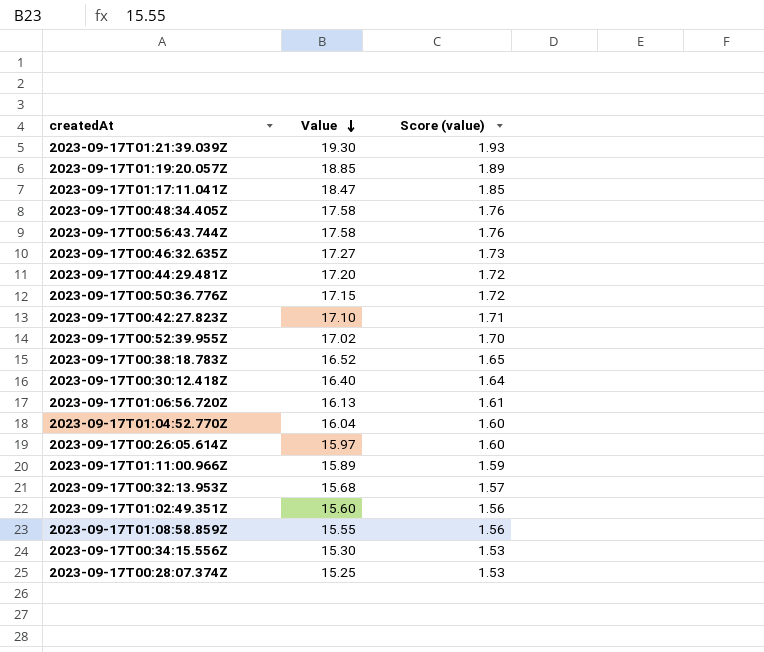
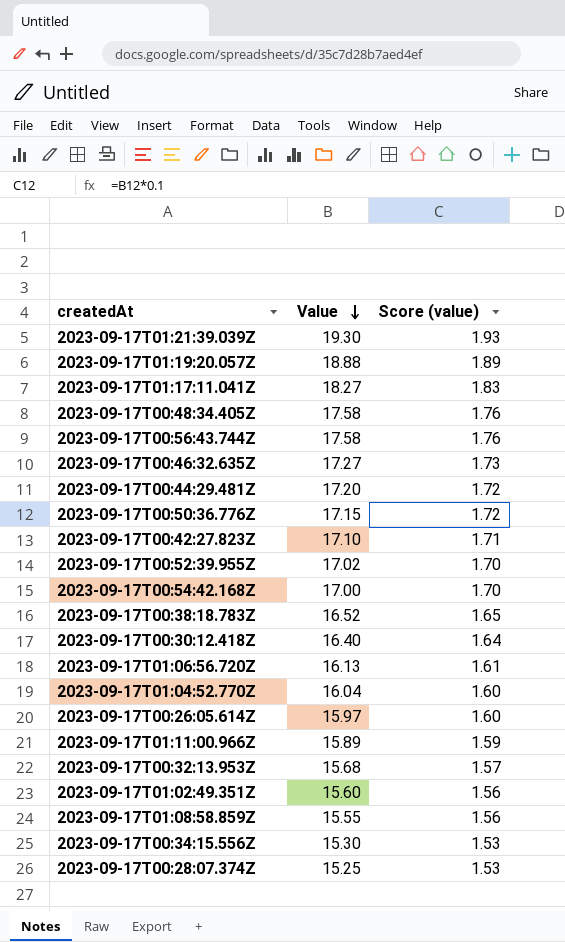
2023-09-17T01:19:20.057Z | Value: 18.85 -> 18.88
2023-09-17T01:17:11.041Z | Value: 18.47 -> 18.27
2023-09-17T01:17:11.041Z | Score (value): 1.85 -> 1.83
row 2023-09-17T00:54:42.168Z: none -> 17.00 | 1.70

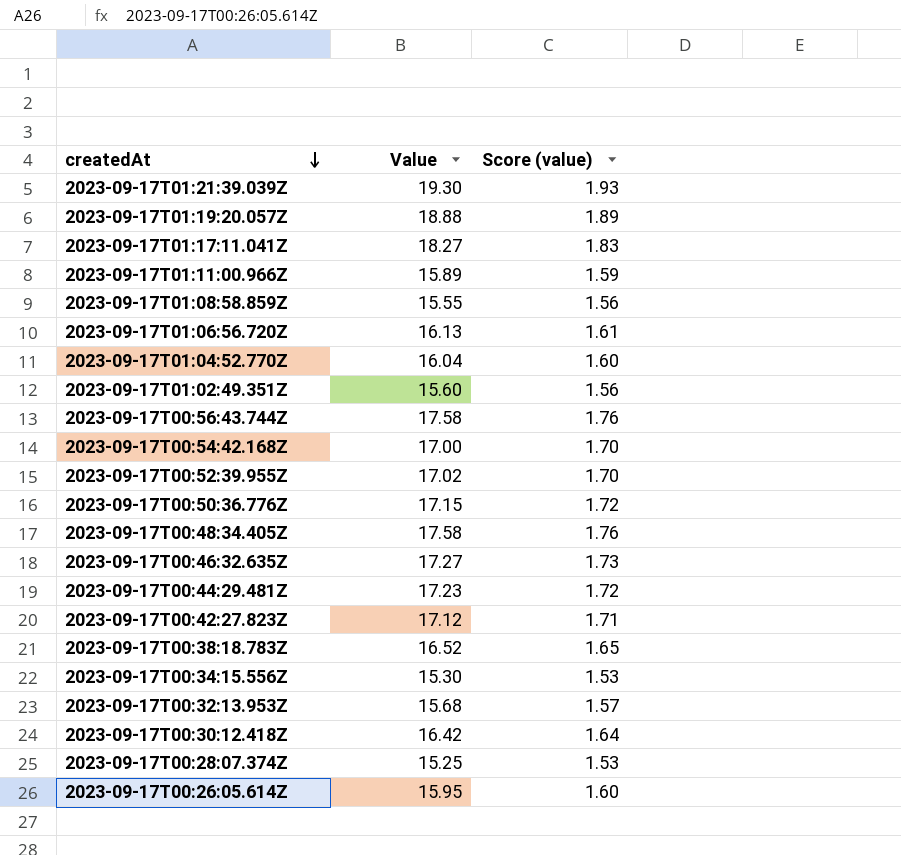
row order: Value descending -> createdAt descending
2023-09-17T00:44:29.481Z | Value: 17.20 -> 17.23
2023-09-17T00:42:27.823Z | Value: 17.10 -> 17.12
2023-09-17T00:30:12.418Z | Value: 16.40 -> 16.42
2023-09-17T00:26:05.614Z | Value: 15.97 -> 15.95

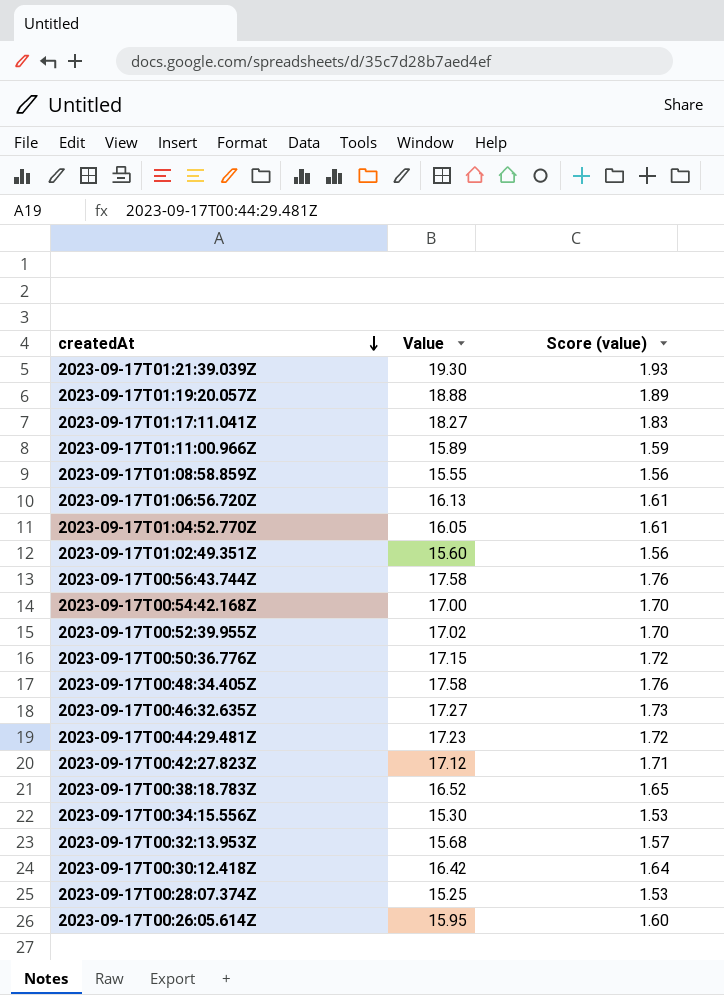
2023-09-17T01:04:52.770Z | Value: 16.04 -> 16.05
2023-09-17T01:04:52.770Z | Score (value): 1.60 -> 1.61

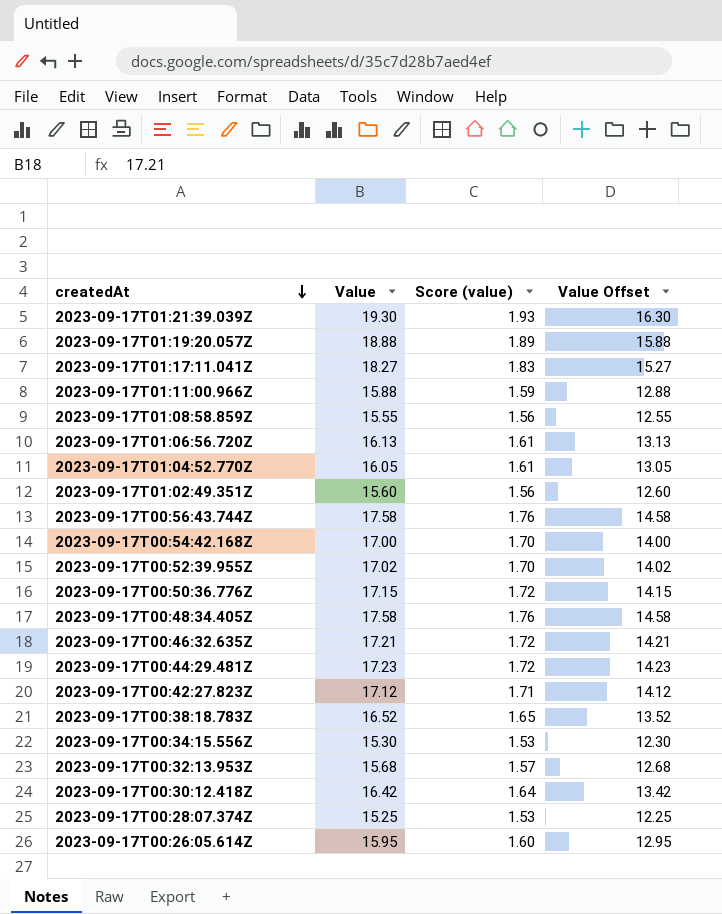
column Value Offset | formula: none -> [Value] - 3
2023-09-17T01:11:00.966Z | Value: 15.89 -> 15.88
2023-09-17T00:46:32.635Z | Value: 17.27 -> 17.21
2023-09-17T00:46:32.635Z | Score (value): 1.73 -> 1.72

